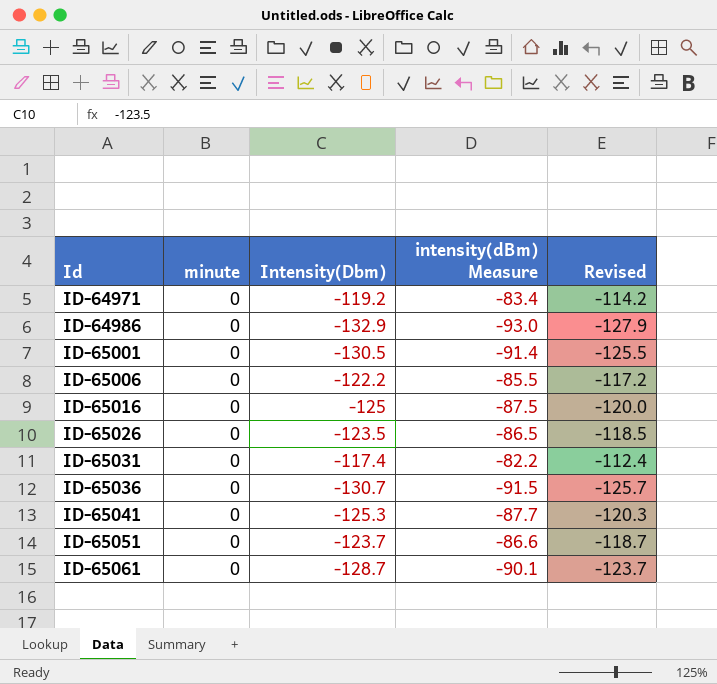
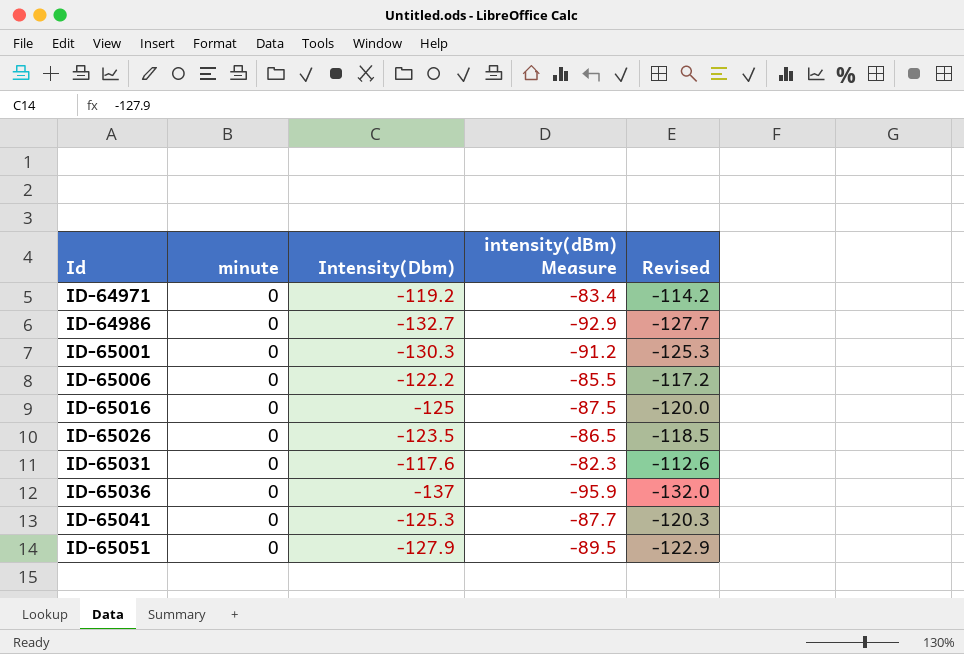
row ID-65061: 0 | -128.7 | -90.1 | -123.7 -> none
ID-64986 | Intensity(Dbm): -132.9 -> -132.7
ID-64986 | intensity(dBm) Measure: -93.0 -> -92.9
ID-64986 | Revised: -127.9 -> -127.7
ID-65001 | Intensity(Dbm): -130.5 -> -130.3
ID-65001 | intensity(dBm) Measure: -91.4 -> -91.2
ID-65001 | Revised: -125.5 -> -125.3
ID-65031 | Intensity(Dbm): -117.4 -> -117.6
ID-65031 | intensity(dBm) Measure: -82.2 -> -82.3
ID-65031 | Revised: -112.4 -> -112.6
ID-65036 | Intensity(Dbm): -130.7 -> -137
ID-65036 | intensity(dBm) Measure: -91.5 -> -95.9
ID-65036 | Revised: -125.7 -> -132.0
ID-65051 | Intensity(Dbm): -123.7 -> -127.9
ID-65051 | intensity(dBm) Measure: -86.6 -> -89.5
ID-65051 | Revised: -118.7 -> -122.9

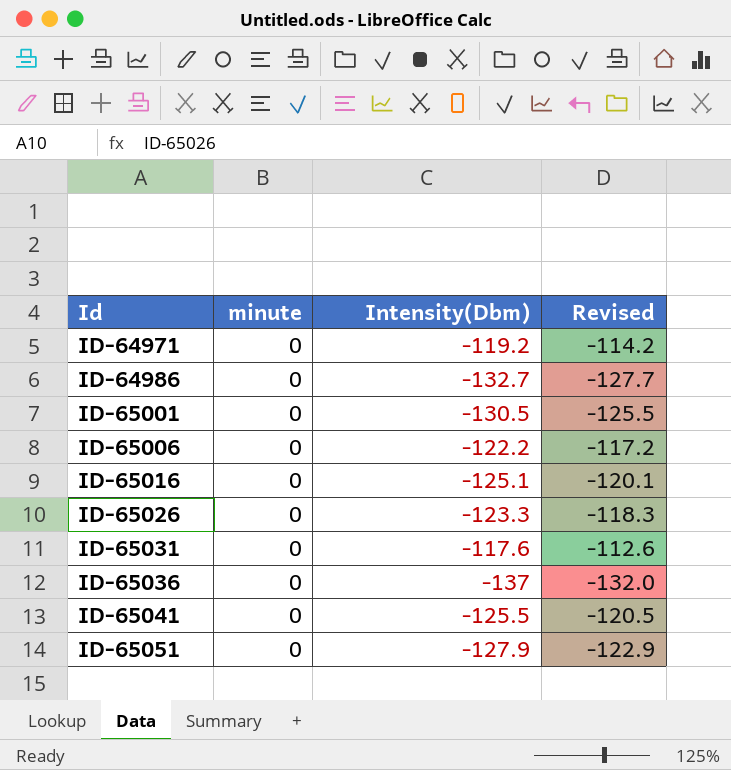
column intensity(dBm) Measure | formula: [Intensity(Dbm)] * 0.7 -> none
ID-65001 | Intensity(Dbm): -130.3 -> -130.5
ID-65001 | Revised: -125.3 -> -125.5
ID-65016 | Intensity(Dbm): -125 -> -125.1
ID-65016 | Revised: -120.0 -> -120.1
ID-65026 | Intensity(Dbm): -123.5 -> -123.3
ID-65026 | Revised: -118.5 -> -118.3
ID-65041 | Intensity(Dbm): -125.3 -> -125.5
ID-65041 | Revised: -120.3 -> -120.5

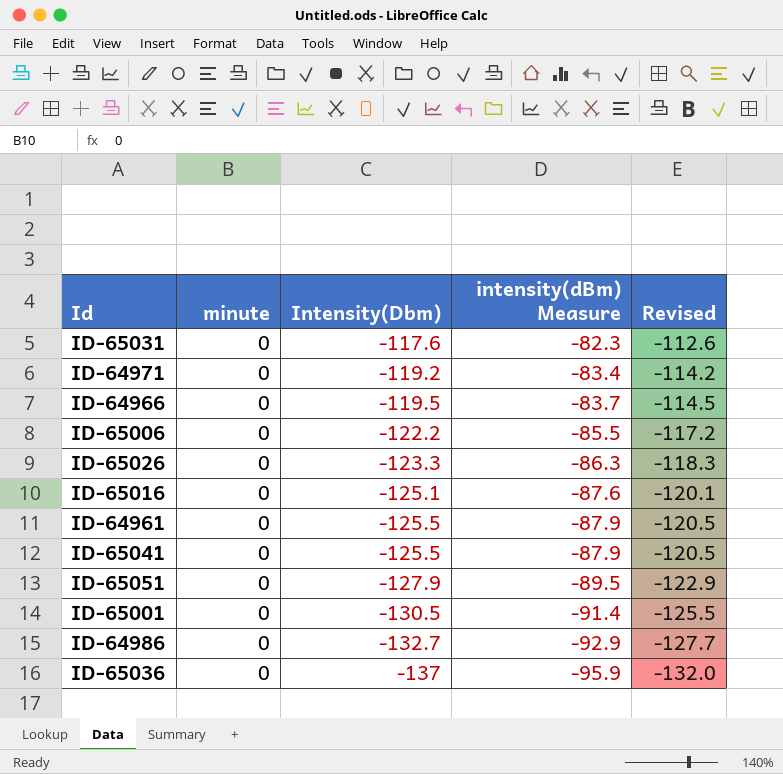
row order: Id ascending -> Intensity(Dbm) descending
column intensity(dBm) Measure | formula: none -> [Intensity(Dbm)] * 0.7
row ID-64966: none -> 0 | -119.5 | -83.7 | -114.5
row ID-64961: none -> 0 | -125.5 | -87.9 | -120.5

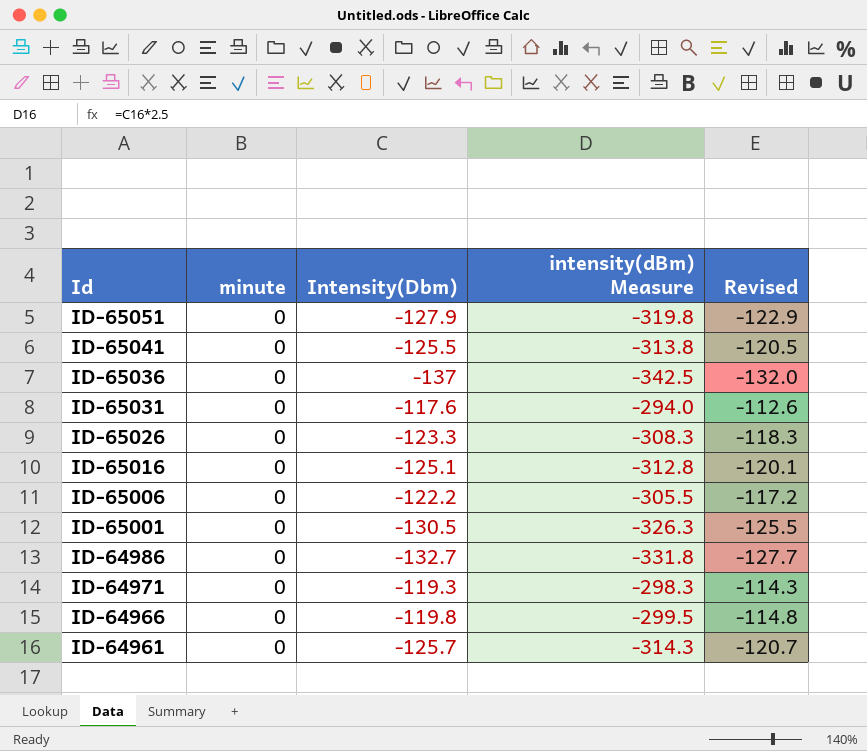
row order: Intensity(Dbm) descending -> Id descending
column intensity(dBm) Measure | formula: [Intensity(Dbm)] * 0.7 -> [Intensity(Dbm)] * 2.5
ID-64971 | Intensity(Dbm): -119.2 -> -119.3
ID-64971 | Revised: -114.2 -> -114.3
ID-64966 | Intensity(Dbm): -119.5 -> -119.8
ID-64966 | Revised: -114.5 -> -114.8
ID-64961 | Intensity(Dbm): -125.5 -> -125.7
ID-64961 | Revised: -120.5 -> -120.7

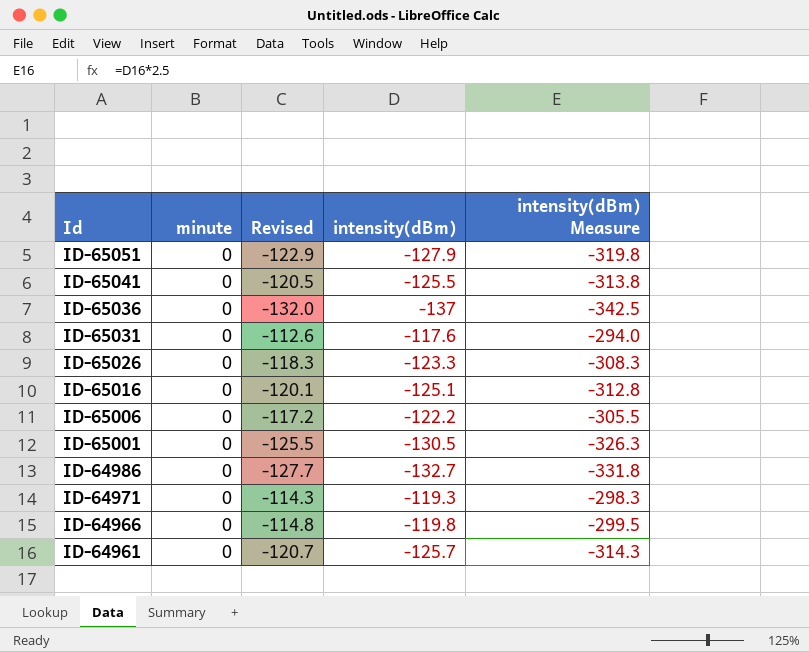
column Revised | position: 5 -> 3
column name: Intensity(Dbm) -> intensity(dBm)

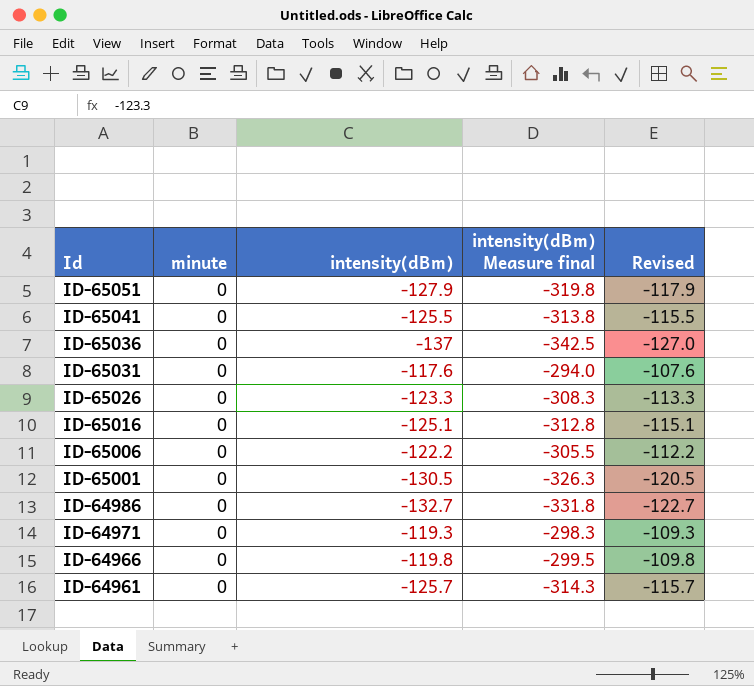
column name: intensity(dBm) Measure -> intensity(dBm) Measure final
column Revised | formula: [intensity(dBm)] + 5 -> [intensity(dBm)] + 10
column Revised | position: 3 -> 5

